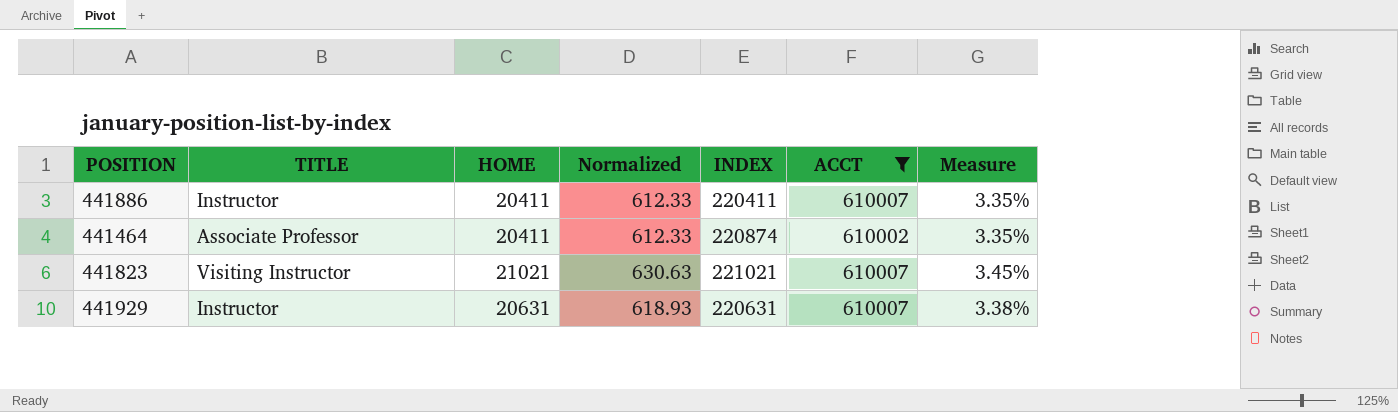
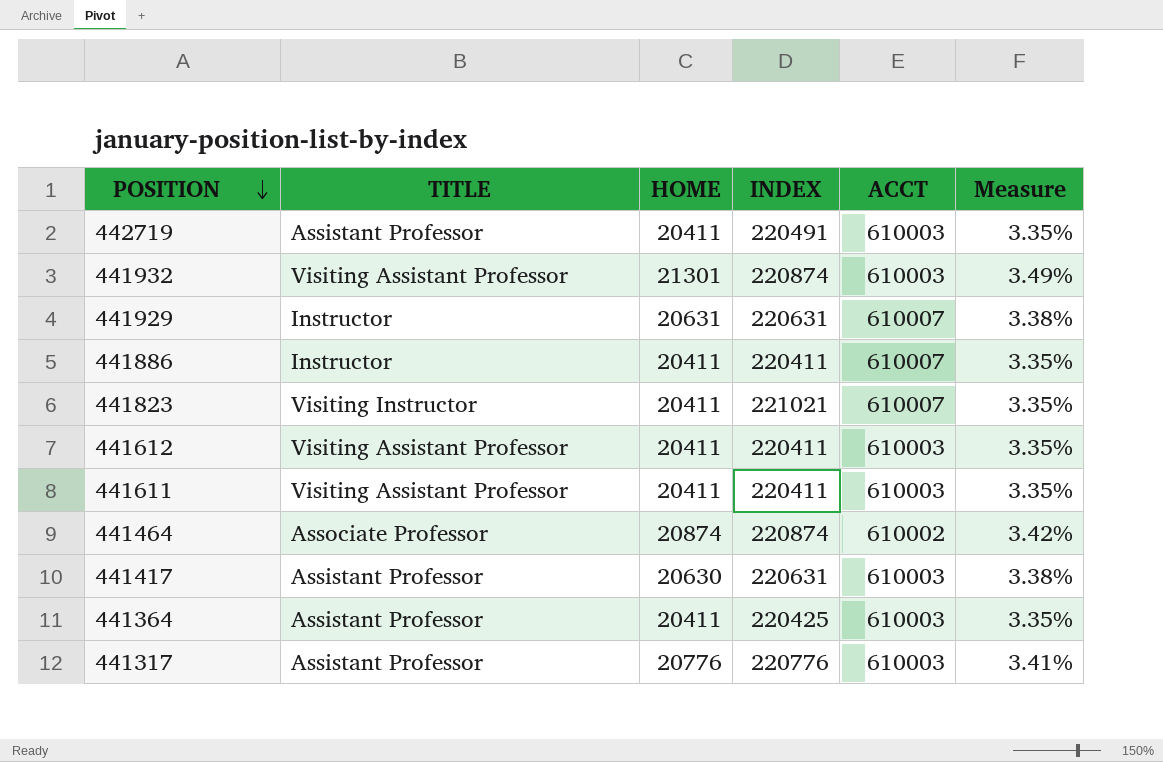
filter: ACCT != 610003 -> none
row order: none -> POSITION descending
column Normalized | formula: [HOME] * 0.03 -> none
441823 | HOME: 21021 -> 20411
441823 | Measure: 3.45% -> 3.35%
441464 | HOME: 20411 -> 20874
441464 | Measure: 3.35% -> 3.42%

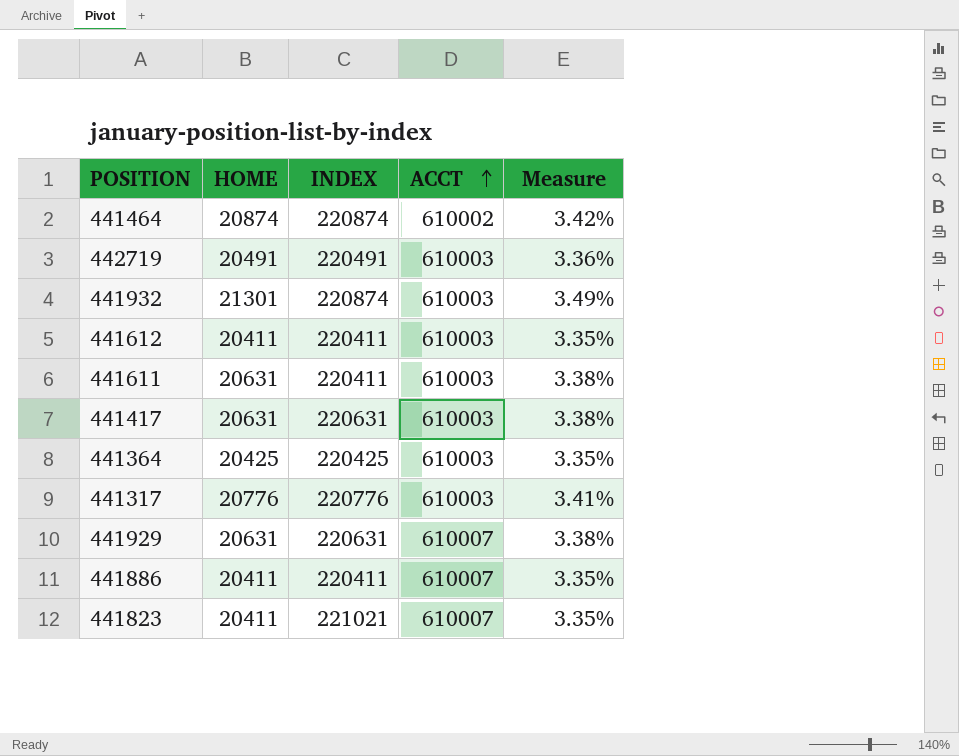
row order: POSITION descending -> ACCT ascending
column TITLE | position: 2 -> none
442719 | HOME: 20411 -> 20491
442719 | Measure: 3.35% -> 3.36%
441611 | HOME: 20411 -> 20631
441611 | Measure: 3.35% -> 3.38%
441417 | HOME: 20630 -> 20631
441364 | HOME: 20411 -> 20425

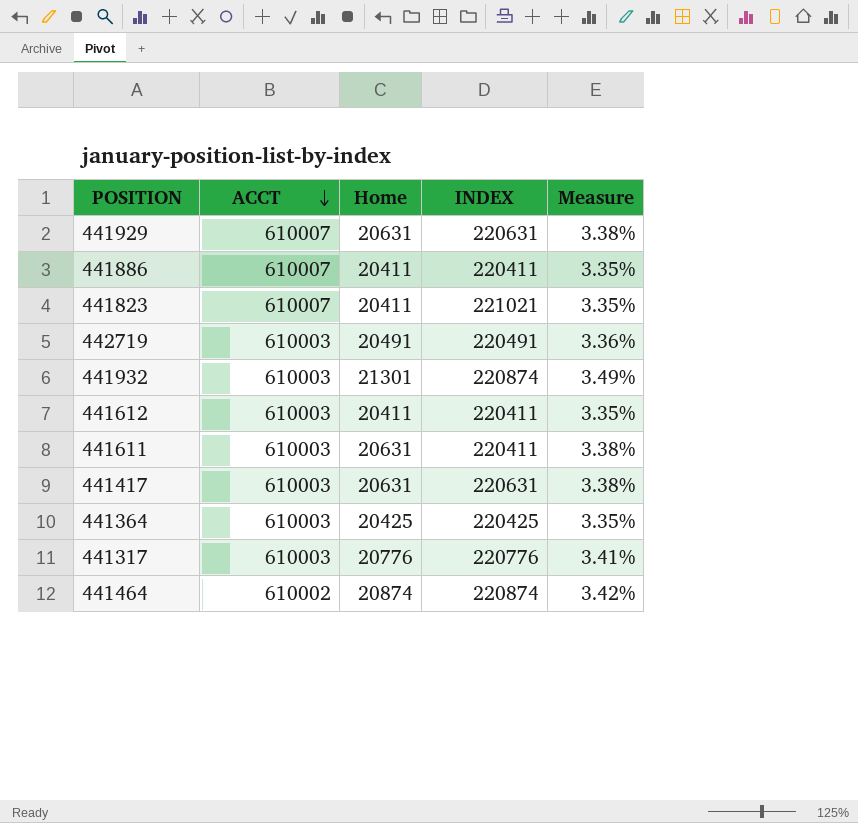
row order: ACCT ascending -> ACCT descending
column ACCT | position: 4 -> 2
column name: HOME -> Home

